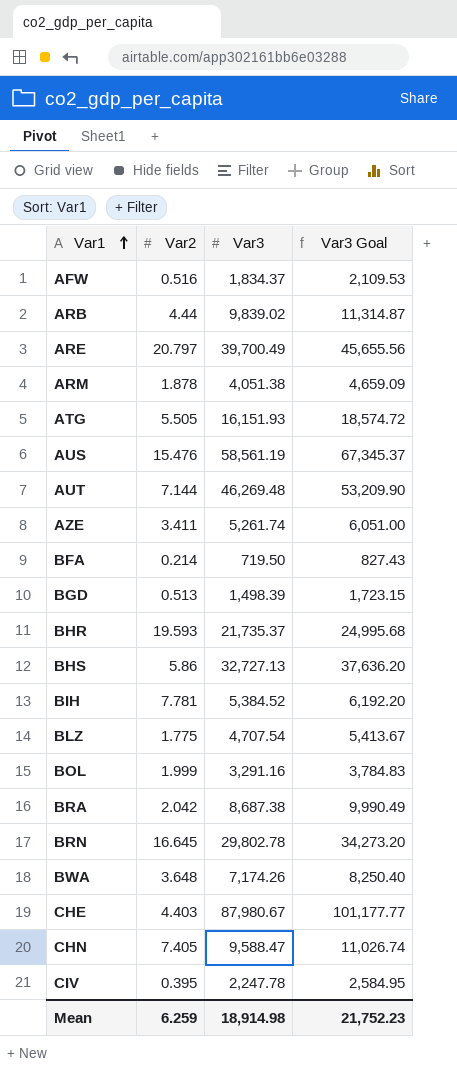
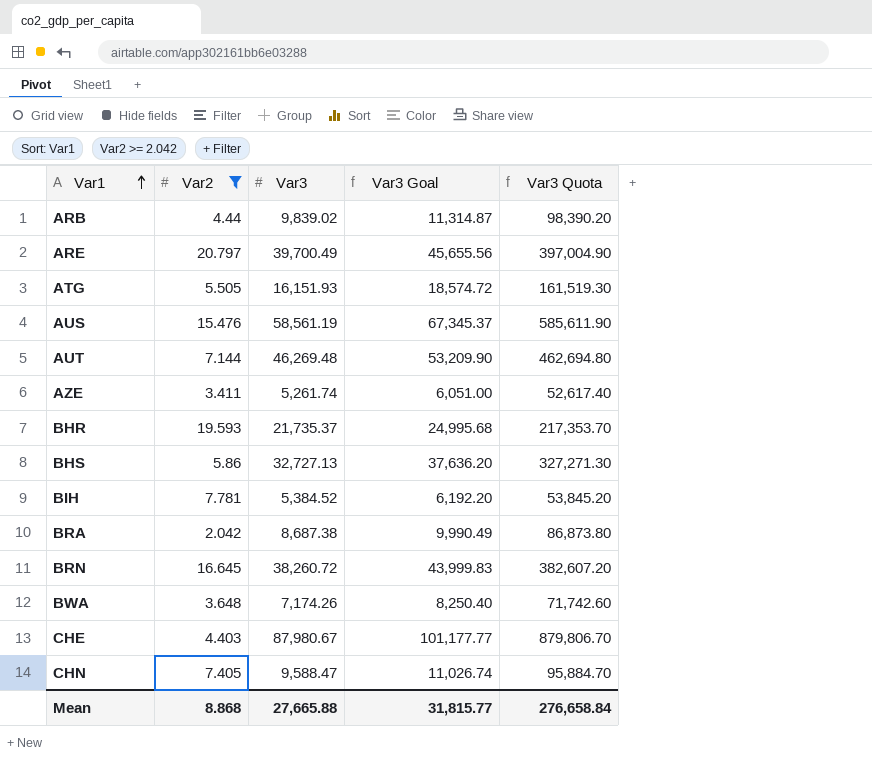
filter: none -> Var2 >= 2.042
column Var3 Quota | formula: none -> [Var3] * 10
BRN | Var3: 29,802.78 -> 38,260.72
BRN | Var3 Goal: 34,273.20 -> 43,999.83
Mean | Var2: 6.259 -> 8.868
Mean | Var3: 18,914.98 -> 27,665.88
Mean | Var3 Goal: 21,752.23 -> 31,815.77

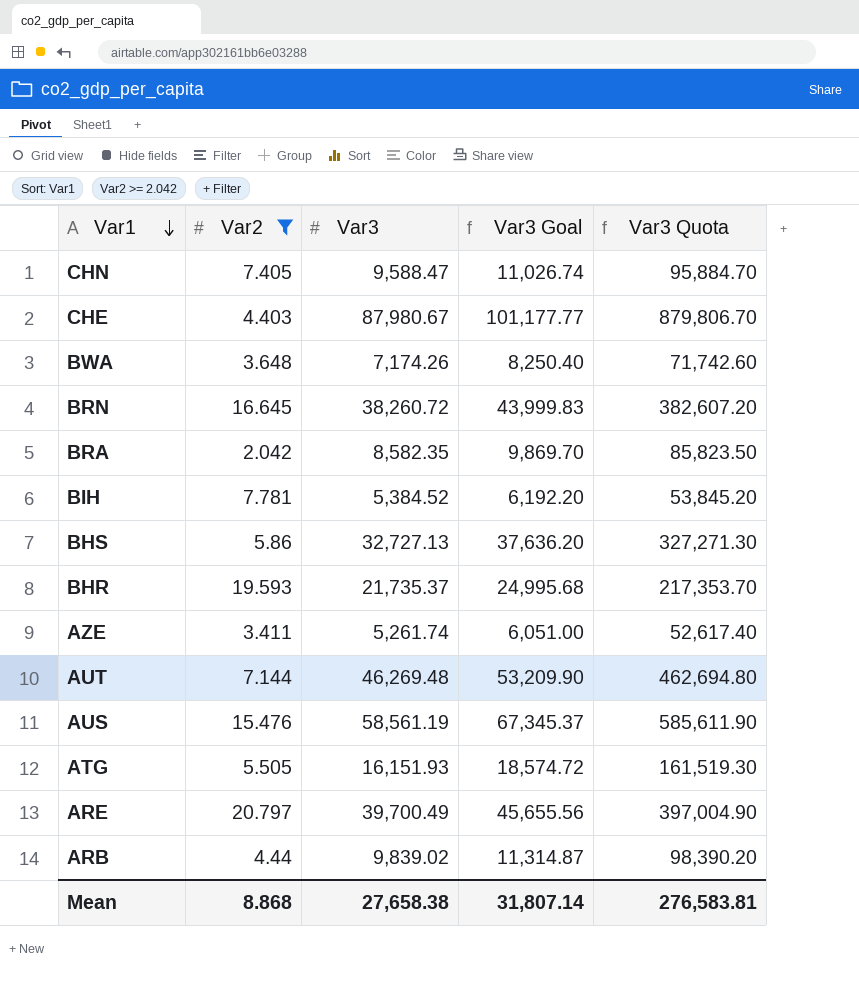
row order: Var1 ascending -> Var1 descending
BRA | Var3: 8,687.38 -> 8,582.35
BRA | Var3 Goal: 9,990.49 -> 9,869.70
BRA | Var3 Quota: 86,873.80 -> 85,823.50
Mean | Var3: 27,665.88 -> 27,658.38
Mean | Var3 Goal: 31,815.77 -> 31,807.14
Mean | Var3 Quota: 276,658.84 -> 276,583.81

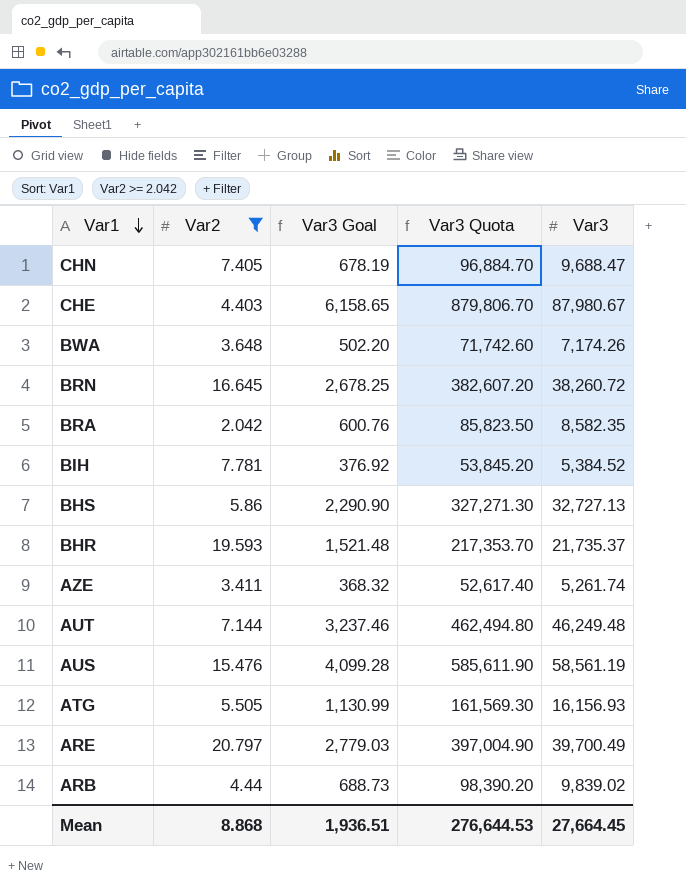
column Var3 Goal | formula: [Var3] * 1.15 -> [Var3] * 0.07
column Var3 | position: 3 -> 5
CHN | Var3 Quota: 95,884.70 -> 96,884.70
CHN | Var3: 9,588.47 -> 9,688.47
AUT | Var3 Quota: 462,694.80 -> 462,494.80
AUT | Var3: 46,269.48 -> 46,249.48
ATG | Var3 Quota: 161,519.30 -> 161,569.30
ATG | Var3: 16,151.93 -> 16,156.93
Mean | Var3 Goal: 31,807.14 -> 1,936.51
Mean | Var3 Quota: 276,583.81 -> 276,644.53
Mean | Var3: 27,658.38 -> 27,664.45

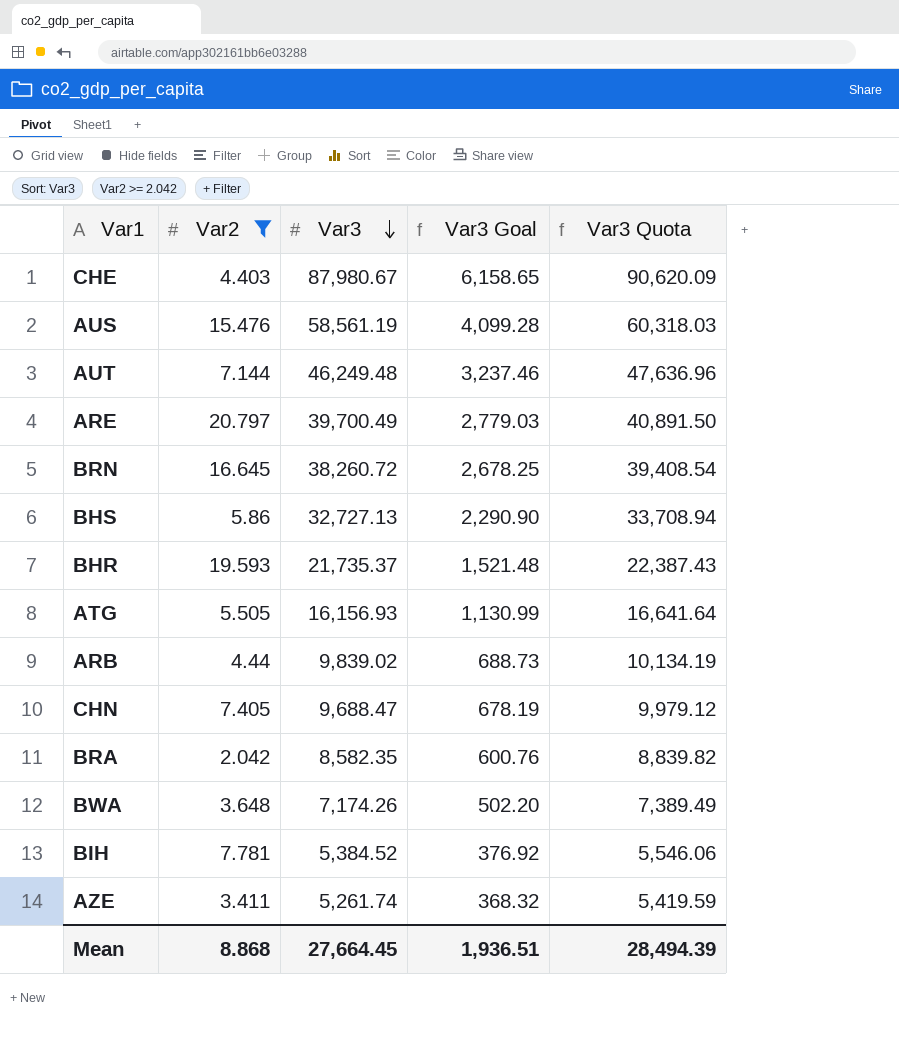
row order: Var1 descending -> Var3 descending
column Var3 | position: 5 -> 3
column Var3 Quota | formula: [Var3] * 10 -> [Var3] * 1.03
Mean | Var3 Quota: 276,644.53 -> 28,494.39

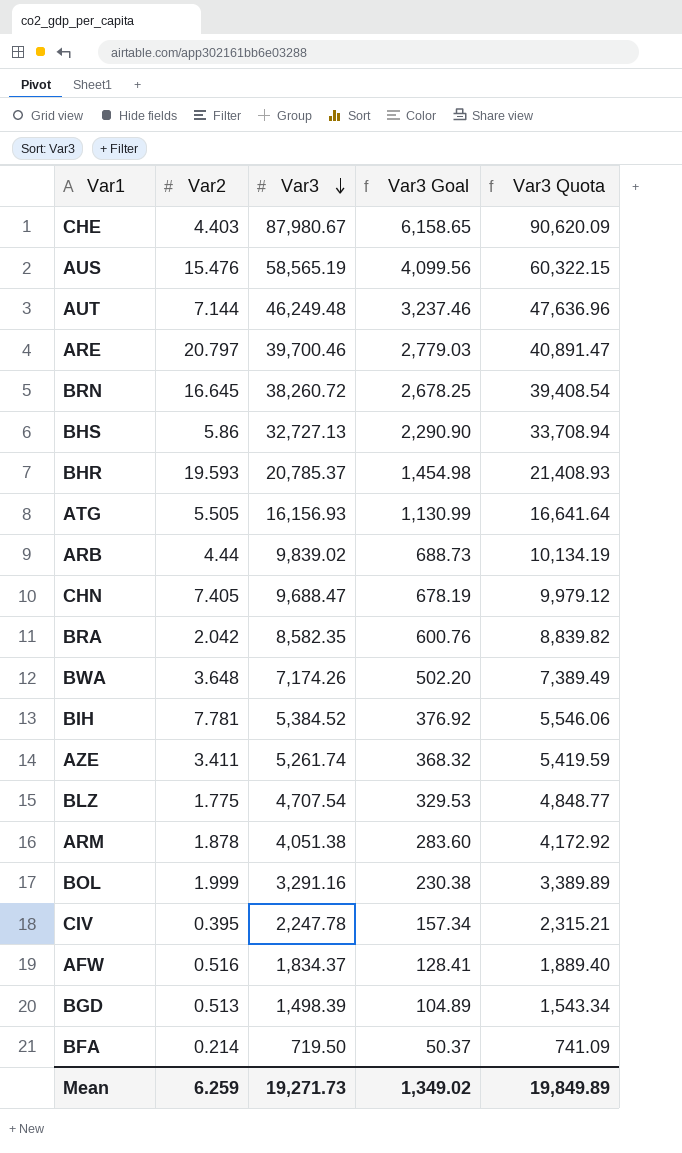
filter: Var2 >= 2.042 -> none
AUS | Var3: 58,561.19 -> 58,565.19
AUS | Var3 Goal: 4,099.28 -> 4,099.56
AUS | Var3 Quota: 60,318.03 -> 60,322.15
ARE | Var3: 39,700.49 -> 39,700.46
ARE | Var3 Quota: 40,891.50 -> 40,891.47
BHR | Var3: 21,735.37 -> 20,785.37
BHR | Var3 Goal: 1,521.48 -> 1,454.98
BHR | Var3 Quota: 22,387.43 -> 21,408.93
Mean | Var2: 8.868 -> 6.259
Mean | Var3: 27,664.45 -> 19,271.73
Mean | Var3 Goal: 1,936.51 -> 1,349.02
Mean | Var3 Quota: 28,494.39 -> 19,849.89

